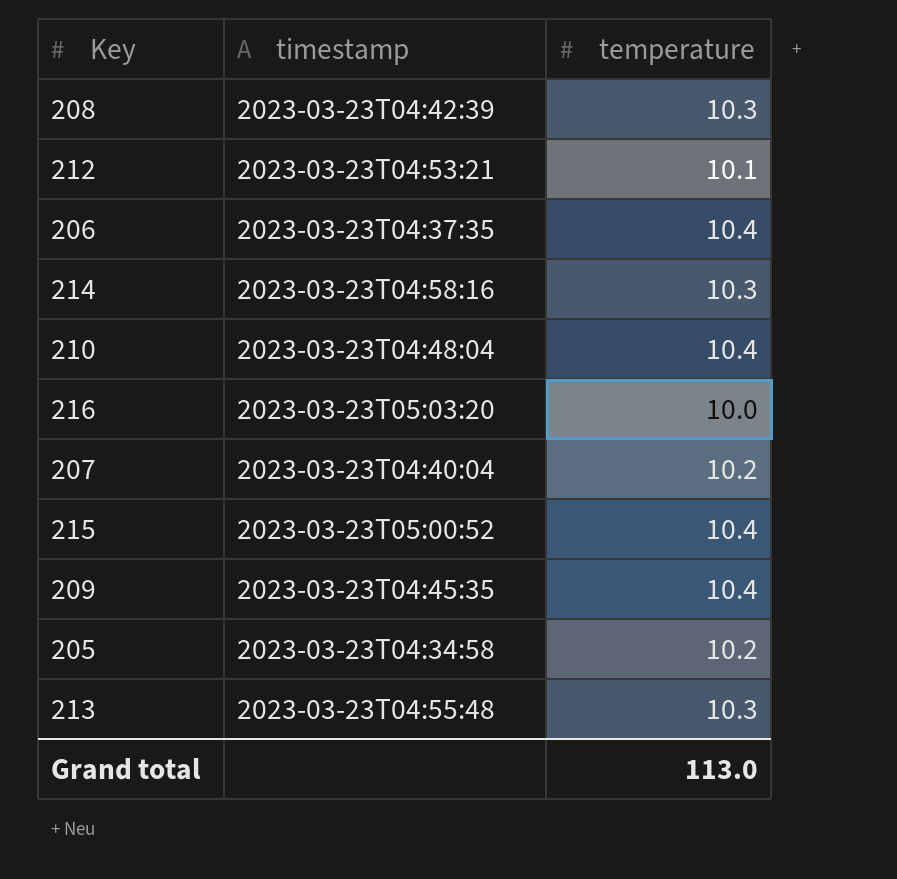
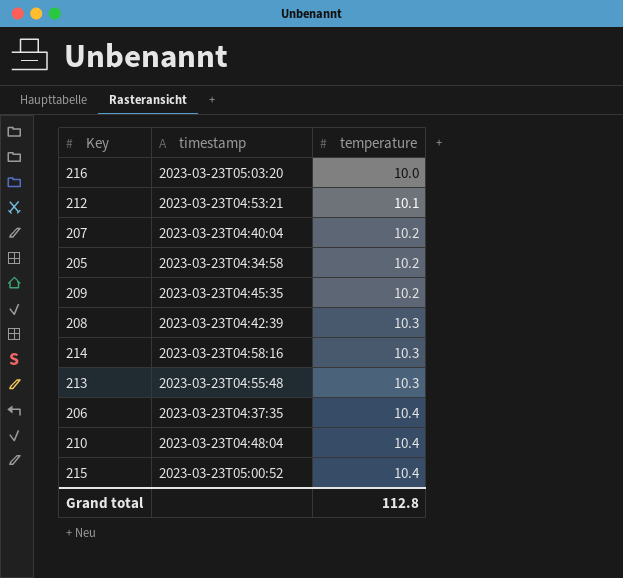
row order: none -> temperature ascending
209 | temperature: 10.4 -> 10.2
Grand total | temperature: 113.0 -> 112.8

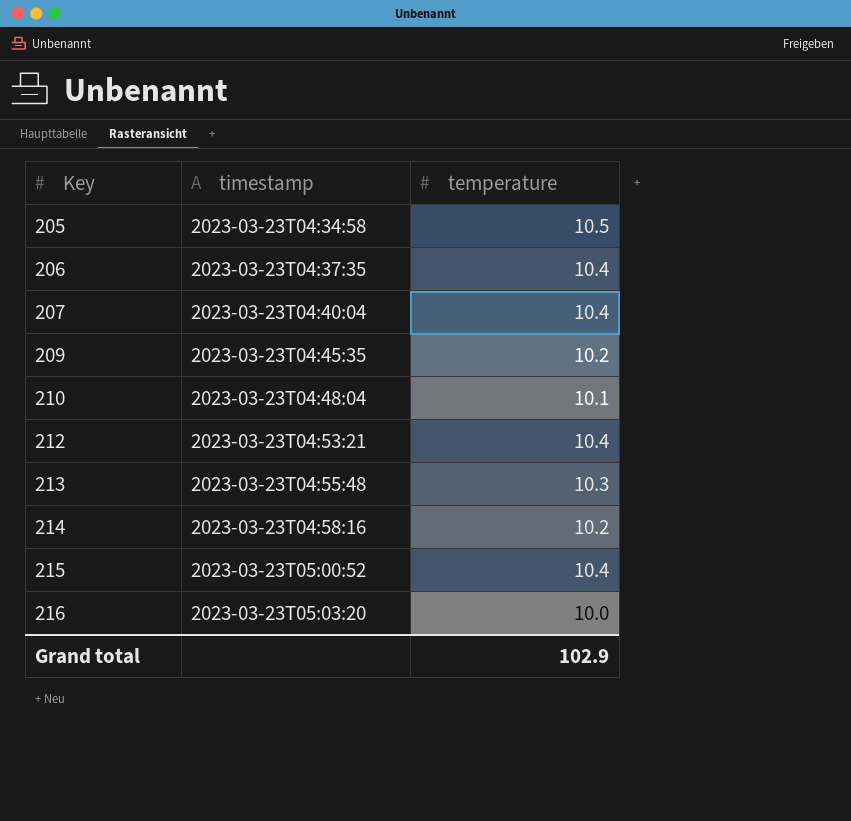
row order: temperature ascending -> Key ascending
row 208: 2023-03-23T04:42:39 | 10.3 -> none
205 | temperature: 10.2 -> 10.5
207 | temperature: 10.2 -> 10.4
210 | temperature: 10.4 -> 10.1
212 | temperature: 10.1 -> 10.4
214 | temperature: 10.3 -> 10.2
Grand total | temperature: 112.8 -> 102.9

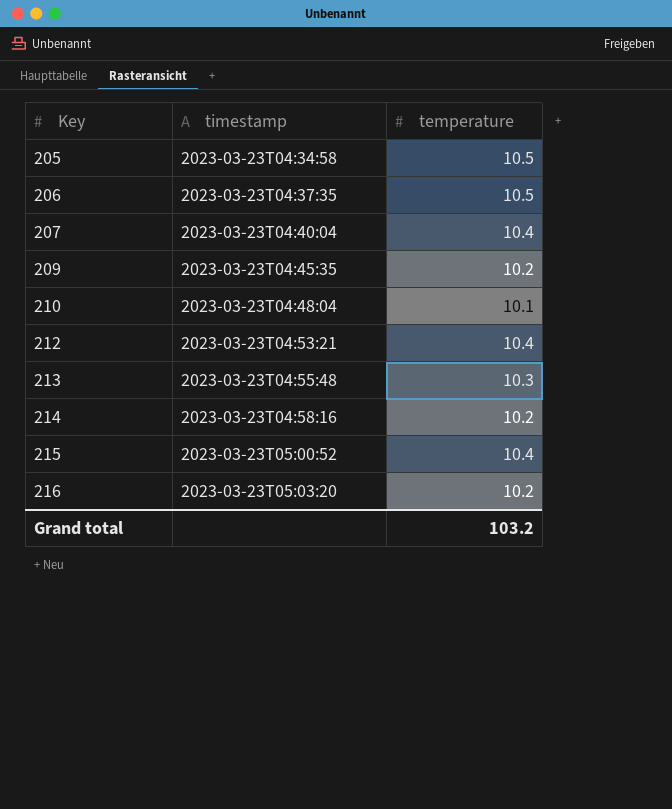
206 | temperature: 10.4 -> 10.5
216 | temperature: 10.0 -> 10.2
Grand total | temperature: 102.9 -> 103.2

